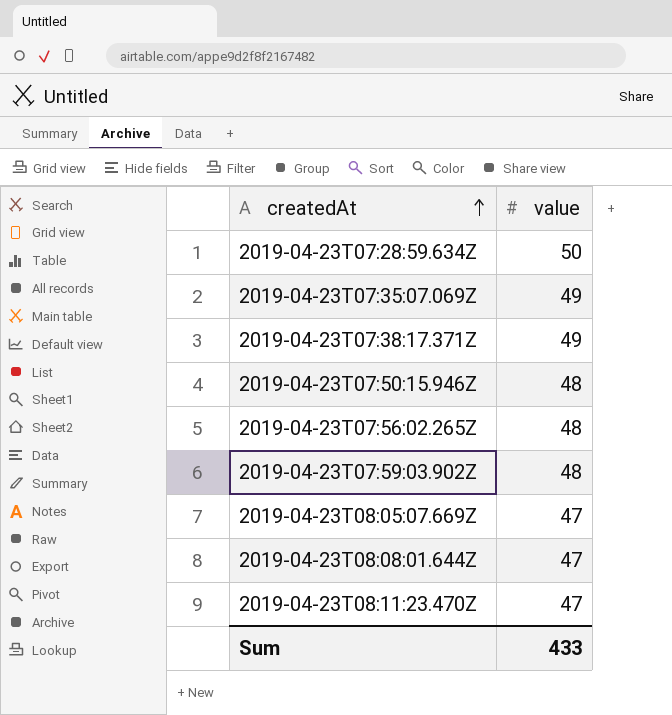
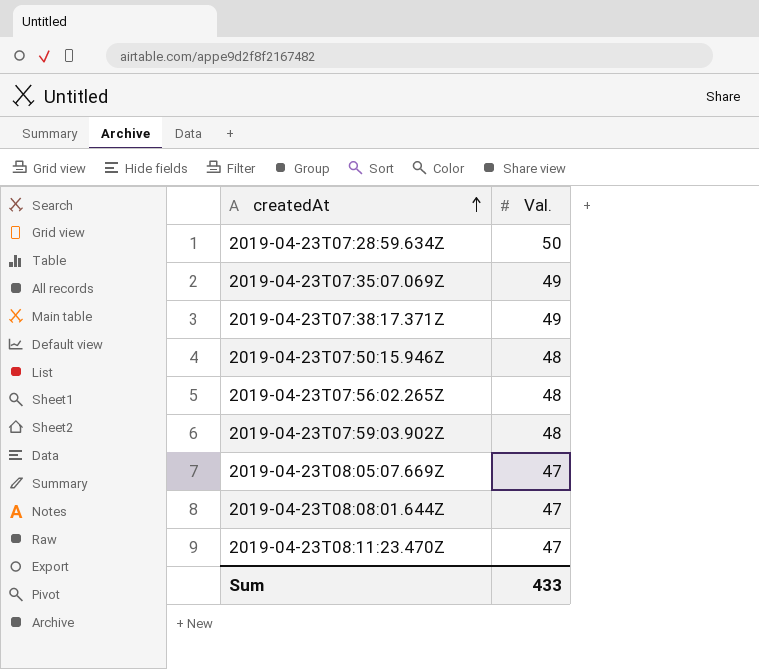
column name: value -> Val.

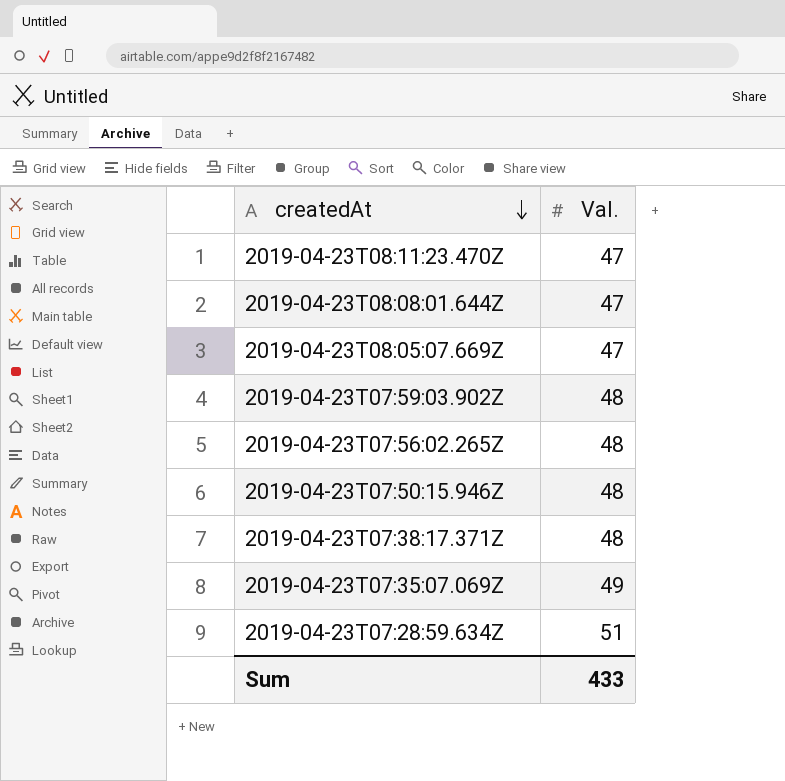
row order: createdAt ascending -> createdAt descending
2019-04-23T07:38:17.371Z | Val.: 49 -> 48
2019-04-23T07:28:59.634Z | Val.: 50 -> 51

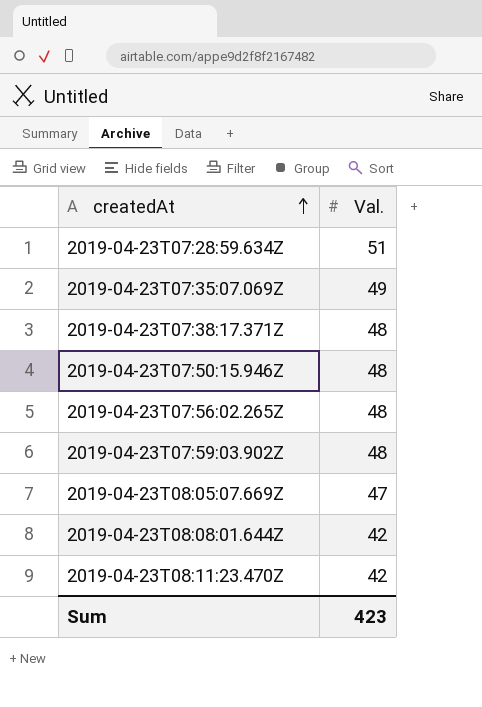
row order: createdAt descending -> createdAt ascending
2019-04-23T08:08:01.644Z | Val.: 47 -> 42
2019-04-23T08:11:23.470Z | Val.: 47 -> 42
Sum | Val.: 433 -> 423

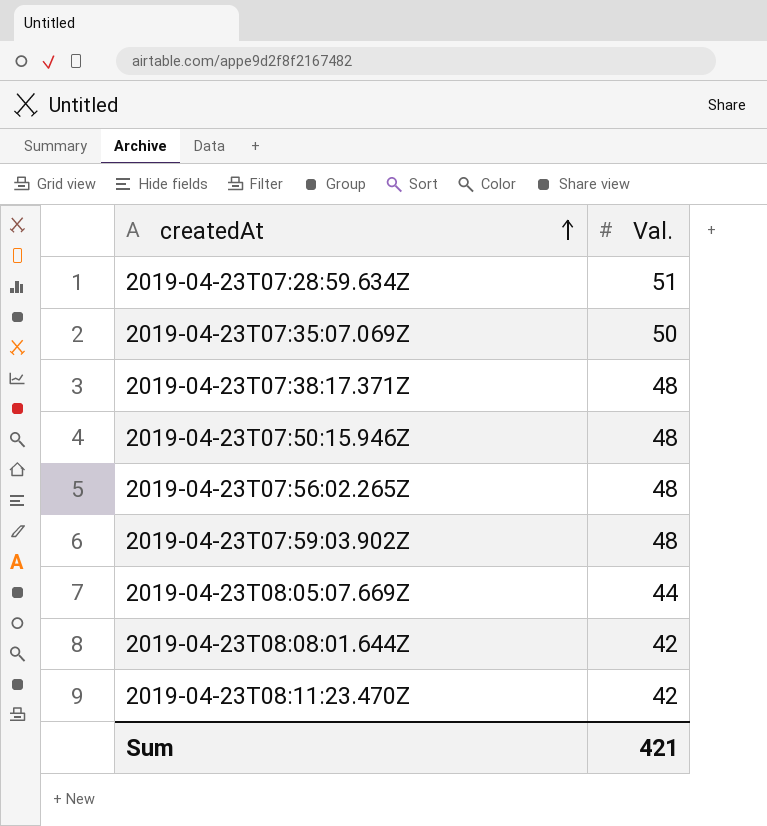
2019-04-23T07:35:07.069Z | Val.: 49 -> 50
2019-04-23T08:05:07.669Z | Val.: 47 -> 44
Sum | Val.: 423 -> 421

